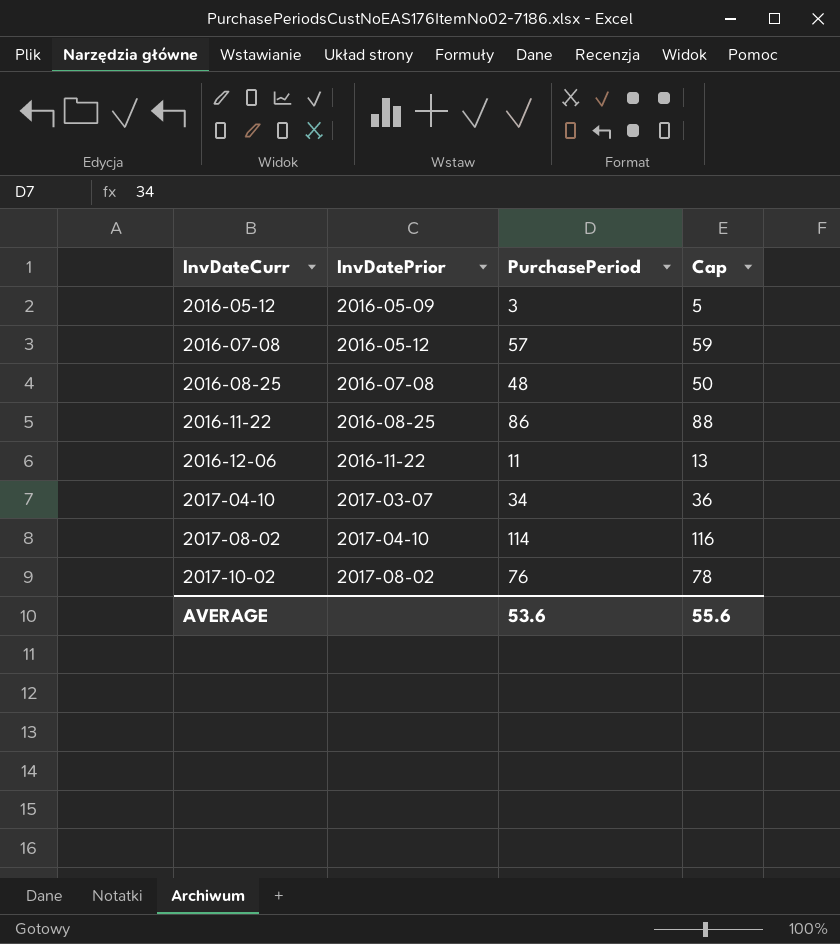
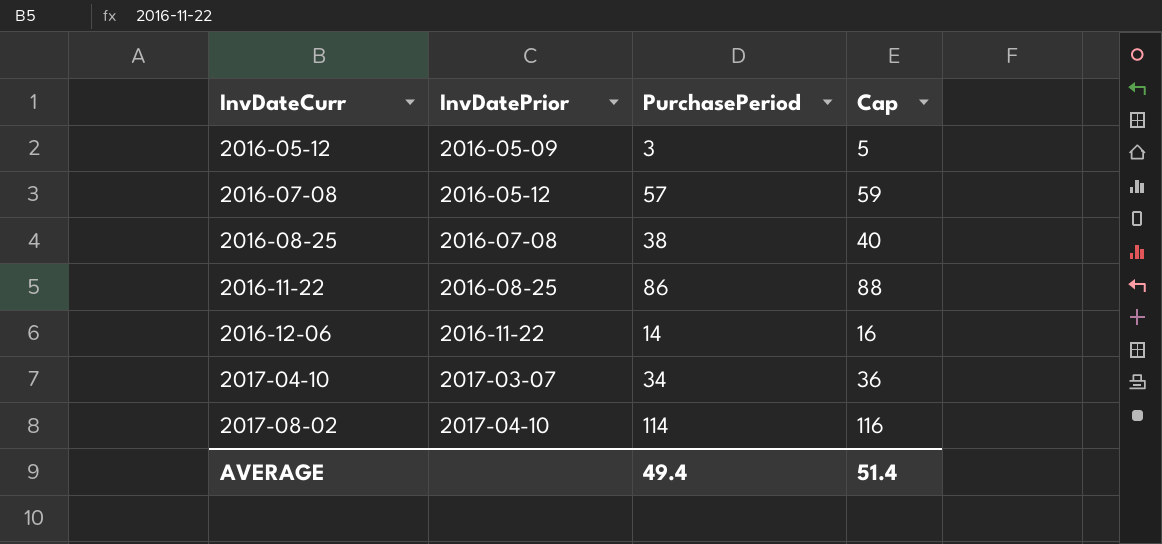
row 2017-10-02: 2017-08-02 | 76 | 78 -> none
2016-08-25 | PurchasePeriod: 48 -> 38
2016-08-25 | Cap: 50 -> 40
2016-12-06 | PurchasePeriod: 11 -> 14
2016-12-06 | Cap: 13 -> 16
AVERAGE | PurchasePeriod: 53.6 -> 49.4
AVERAGE | Cap: 55.6 -> 51.4

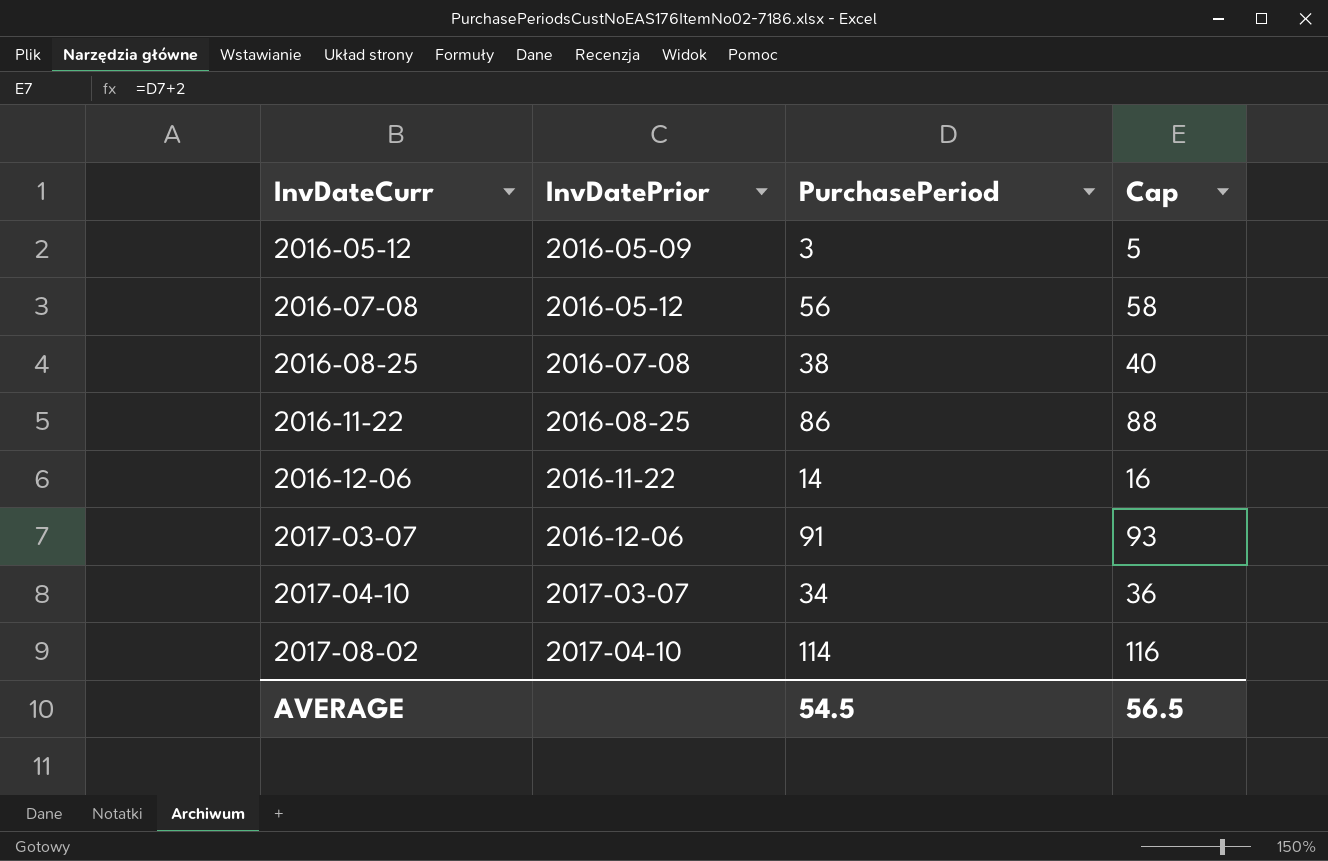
2016-07-08 | PurchasePeriod: 57 -> 56
2016-07-08 | Cap: 59 -> 58
row 2017-03-07: none -> 2016-12-06 | 91 | 93
AVERAGE | PurchasePeriod: 49.4 -> 54.5
AVERAGE | Cap: 51.4 -> 56.5

